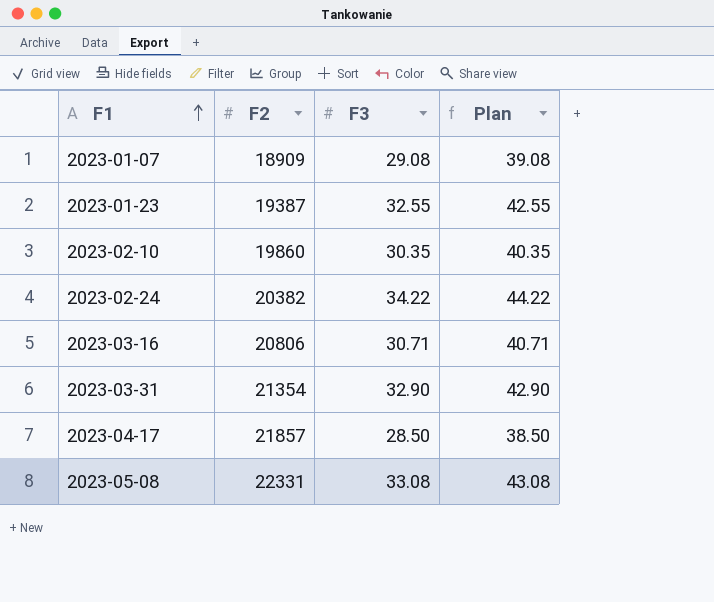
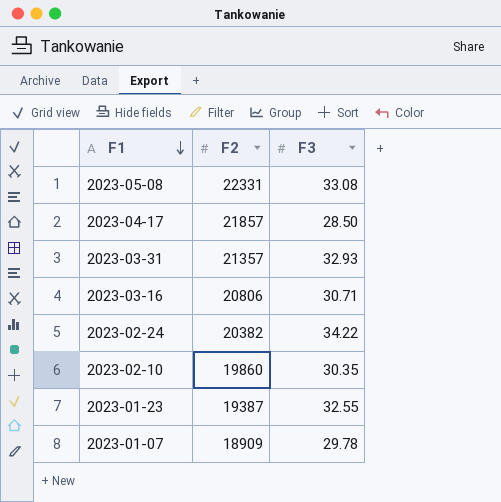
row order: F1 ascending -> F1 descending
column Plan | formula: [F3] + 10 -> none
2023-03-31 | F2: 21354 -> 21357
2023-03-31 | F3: 32.90 -> 32.93
2023-01-07 | F3: 29.08 -> 29.78

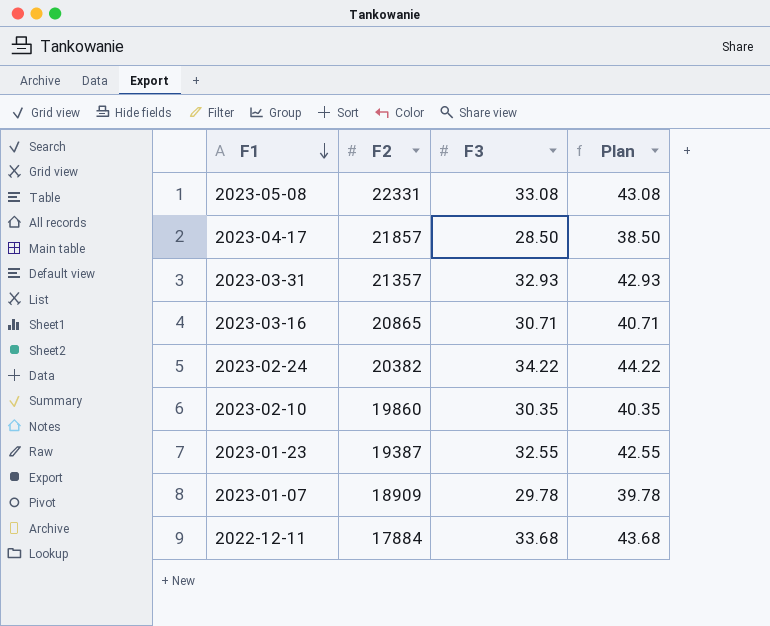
column Plan | formula: none -> [F3] + 10
2023-03-16 | F2: 20806 -> 20865
row 2022-12-11: none -> 17884 | 33.68 | 43.68

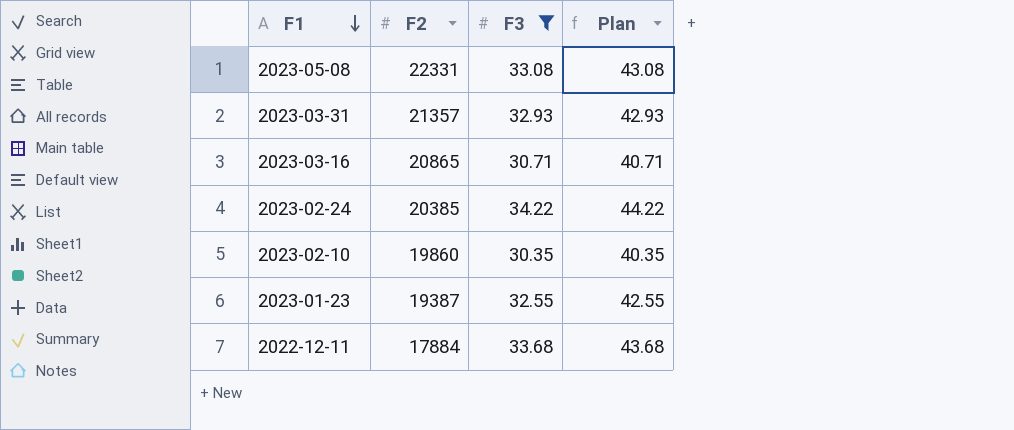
filter: none -> F3 >= 30.35
2023-02-24 | F2: 20382 -> 20385

